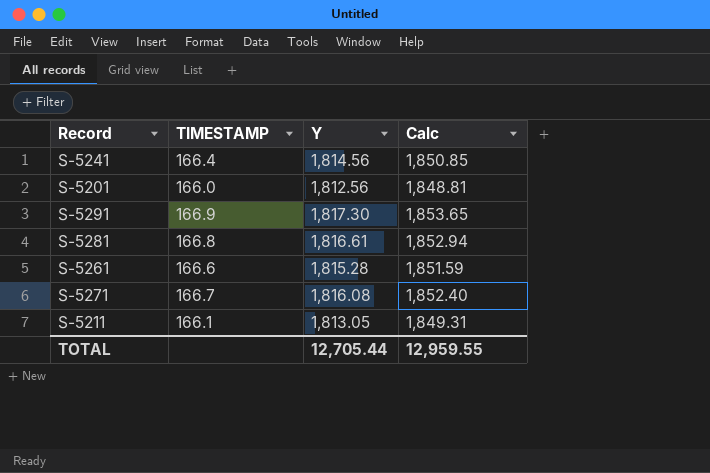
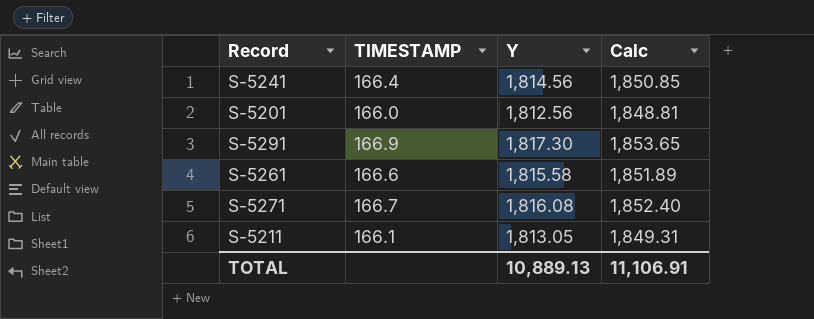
row S-5281: 166.8 | 1,816.61 | 1,852.94 -> none
S-5261 | Y: 1,815.28 -> 1,815.58
S-5261 | Calc: 1,851.59 -> 1,851.89
TOTAL | Y: 12,705.44 -> 10,889.13
TOTAL | Calc: 12,959.55 -> 11,106.91

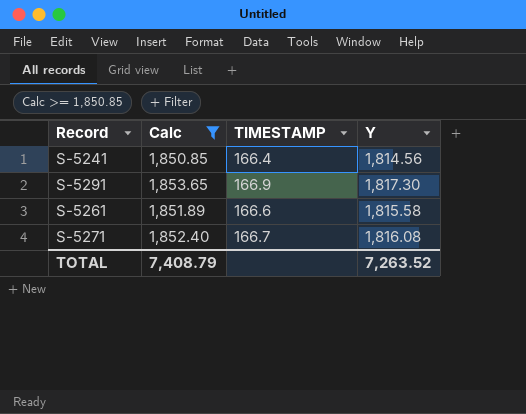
filter: none -> Calc >= 1,850.85
column Calc | position: 4 -> 2
TOTAL | Calc: 11,106.91 -> 7,408.79
TOTAL | Y: 10,889.13 -> 7,263.52

